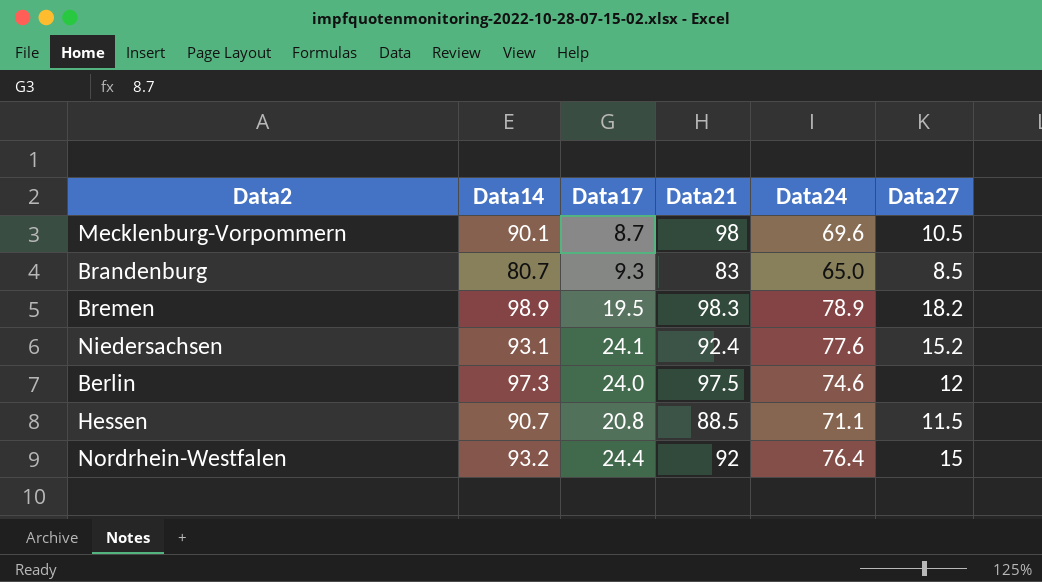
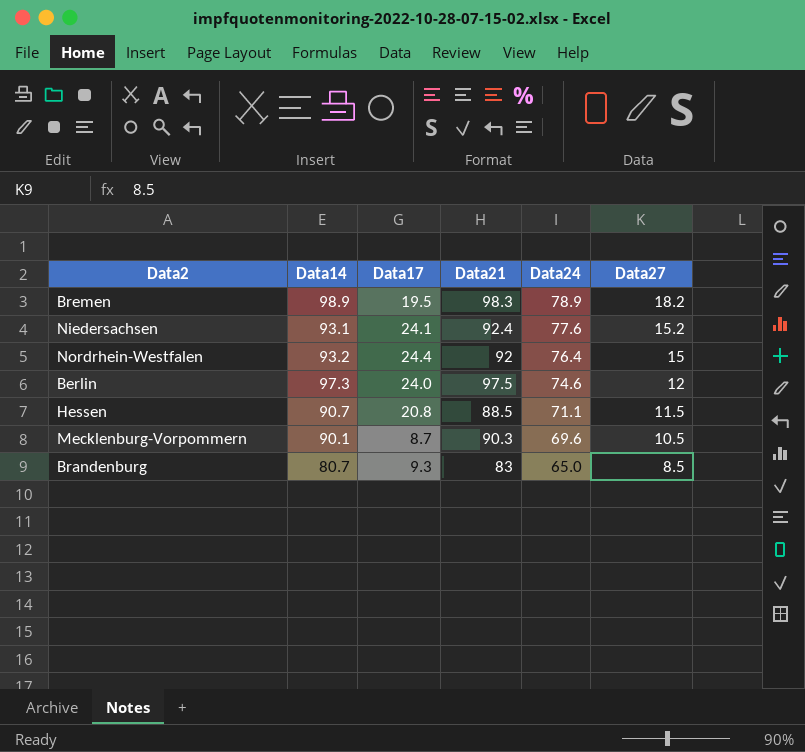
row order: none -> Data24 descending
Mecklenburg-Vorpommern | Data21: 98 -> 90.3

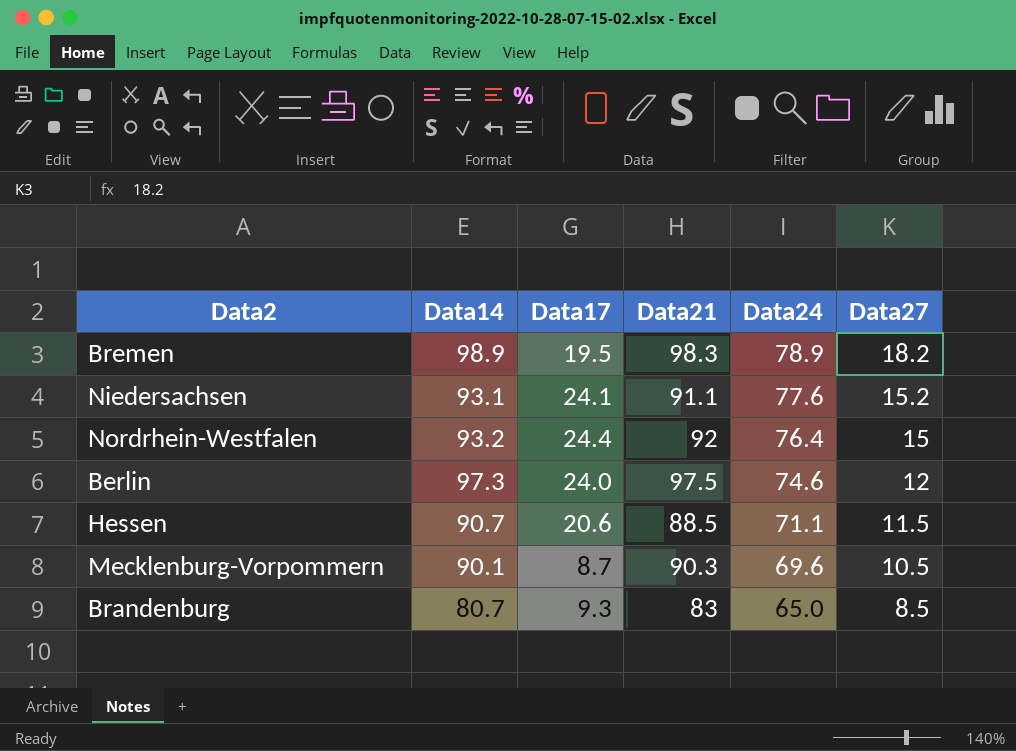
Niedersachsen | Data21: 92.4 -> 91.1
Hessen | Data17: 20.8 -> 20.6

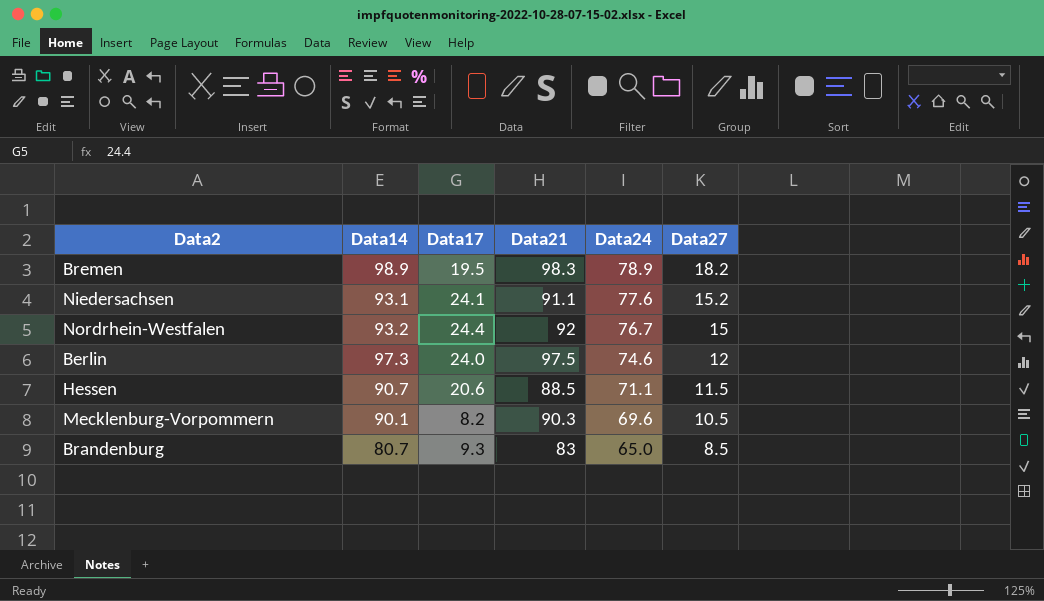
Nordrhein-Westfalen | Data24: 76.4 -> 76.7
Mecklenburg-Vorpommern | Data17: 8.7 -> 8.2

